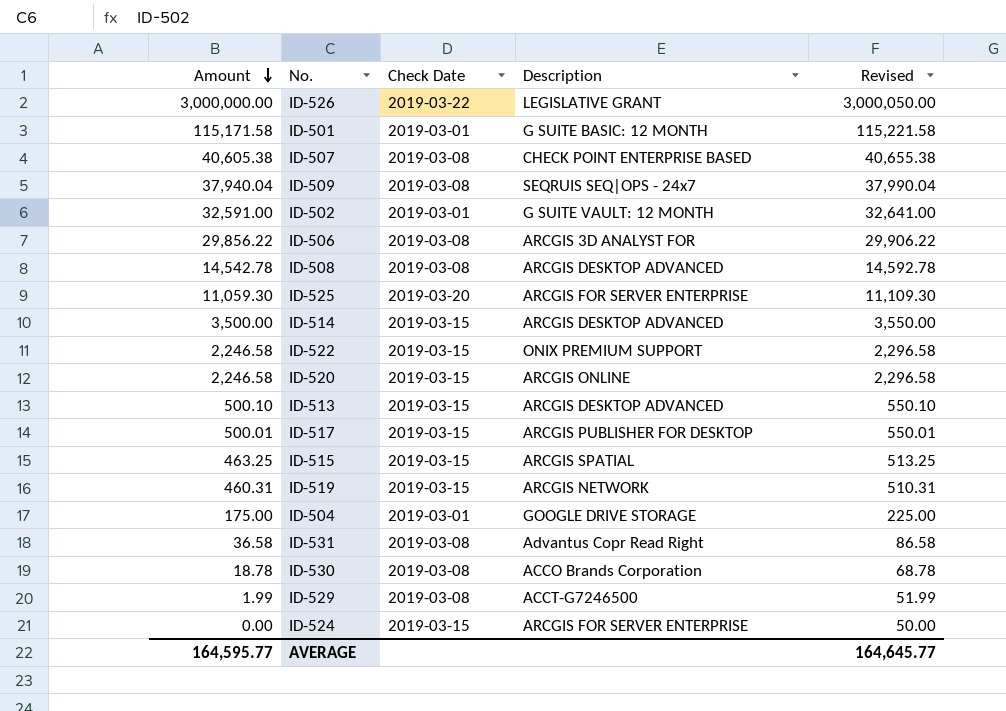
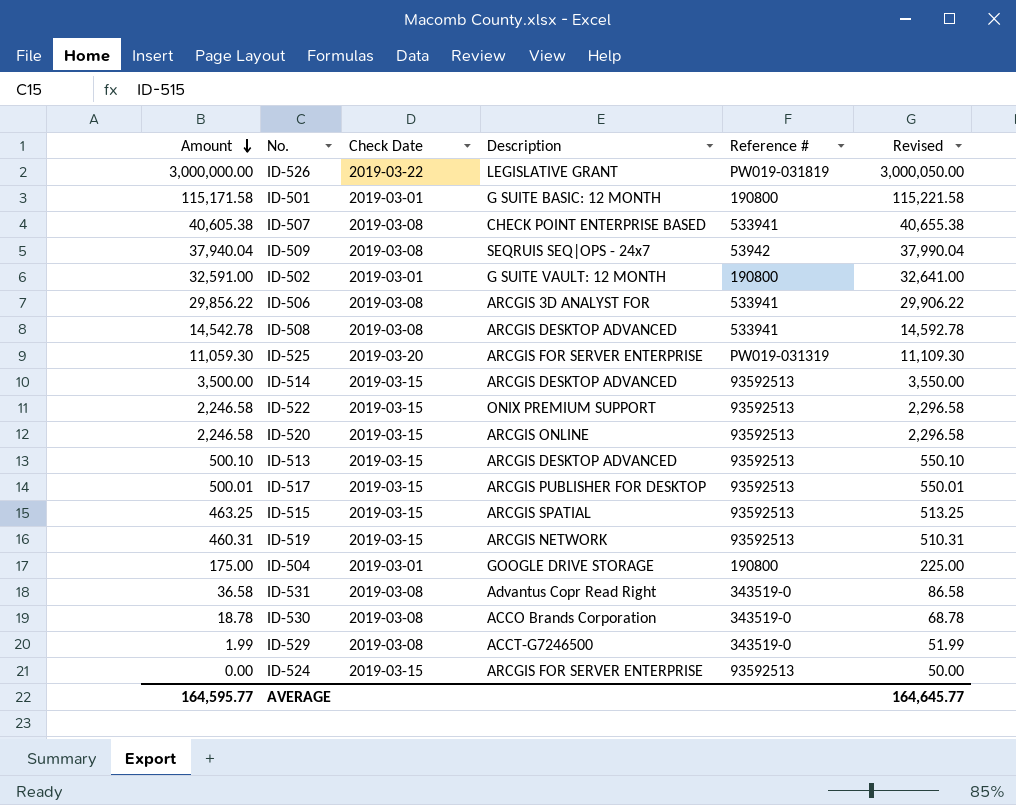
column Reference # | position: none -> 5

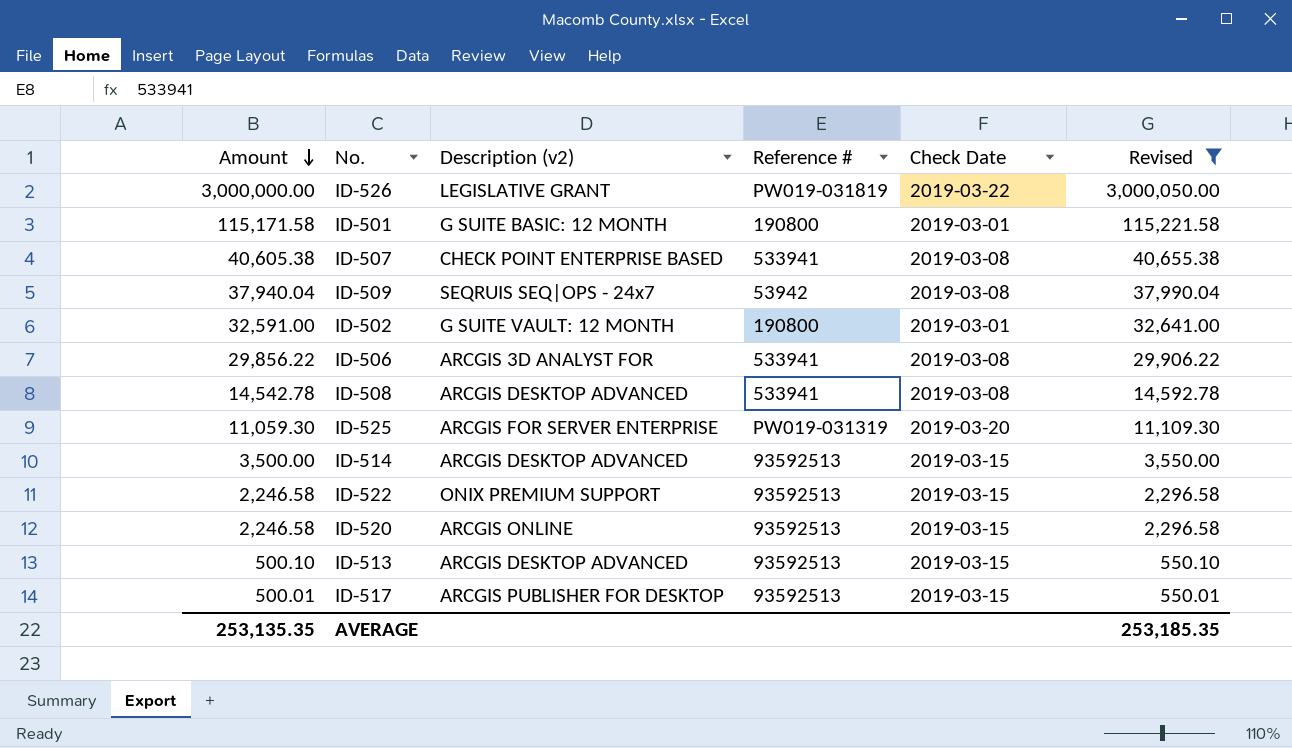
filter: none -> Revised >= 550.01
column name: Description -> Description (v2)
column Check Date | position: 3 -> 5
AVERAGE | Amount: 164,595.77 -> 253,135.35
AVERAGE | Revised: 164,645.77 -> 253,185.35

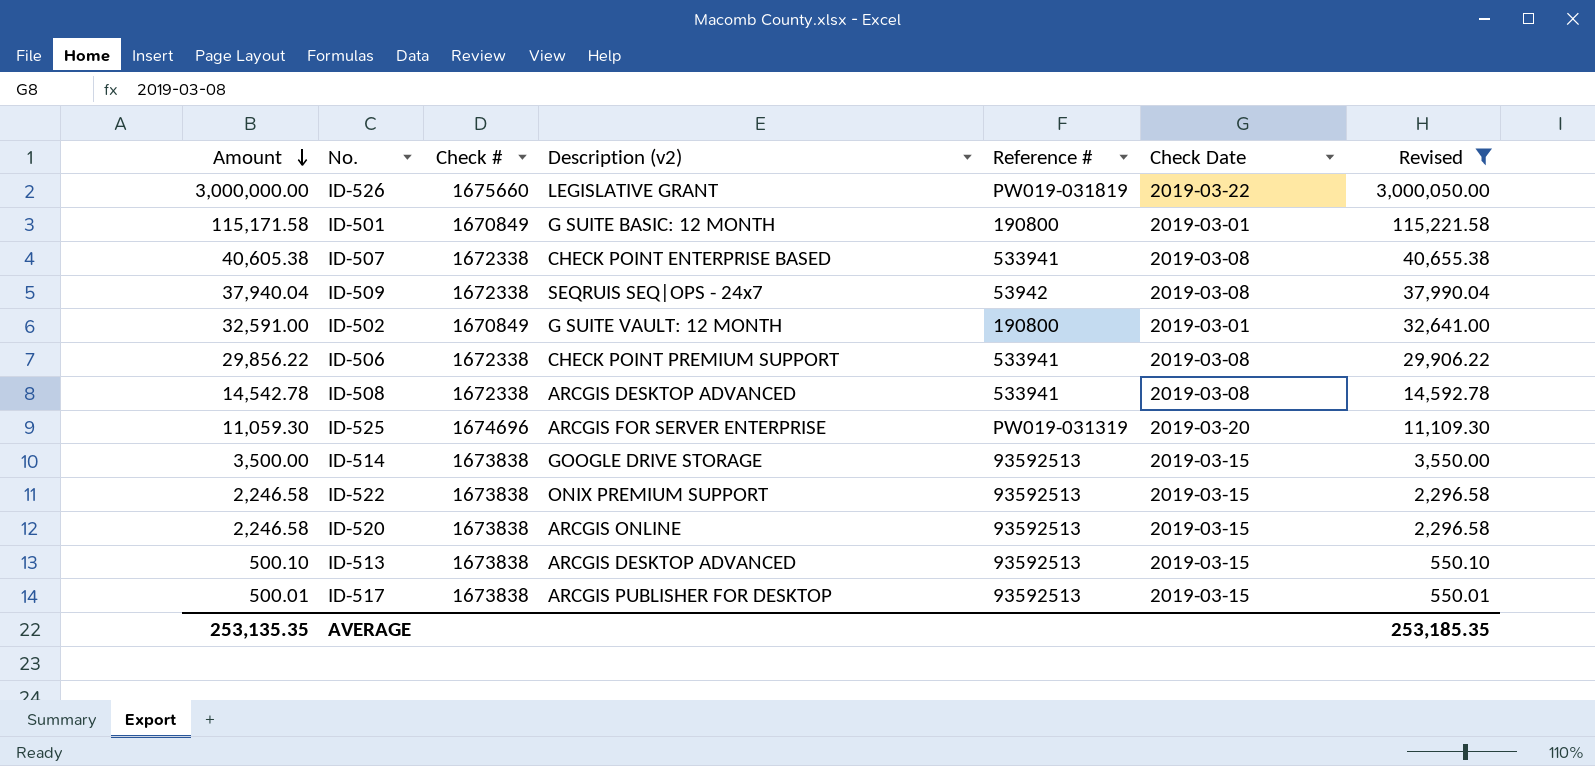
column Check # | position: none -> 3
ID-506 | Description (v2): ARCGIS 3D ANALYST FOR -> CHECK POINT PREMIUM SUPPORT
ID-514 | Description (v2): ARCGIS DESKTOP ADVANCED -> GOOGLE DRIVE STORAGE

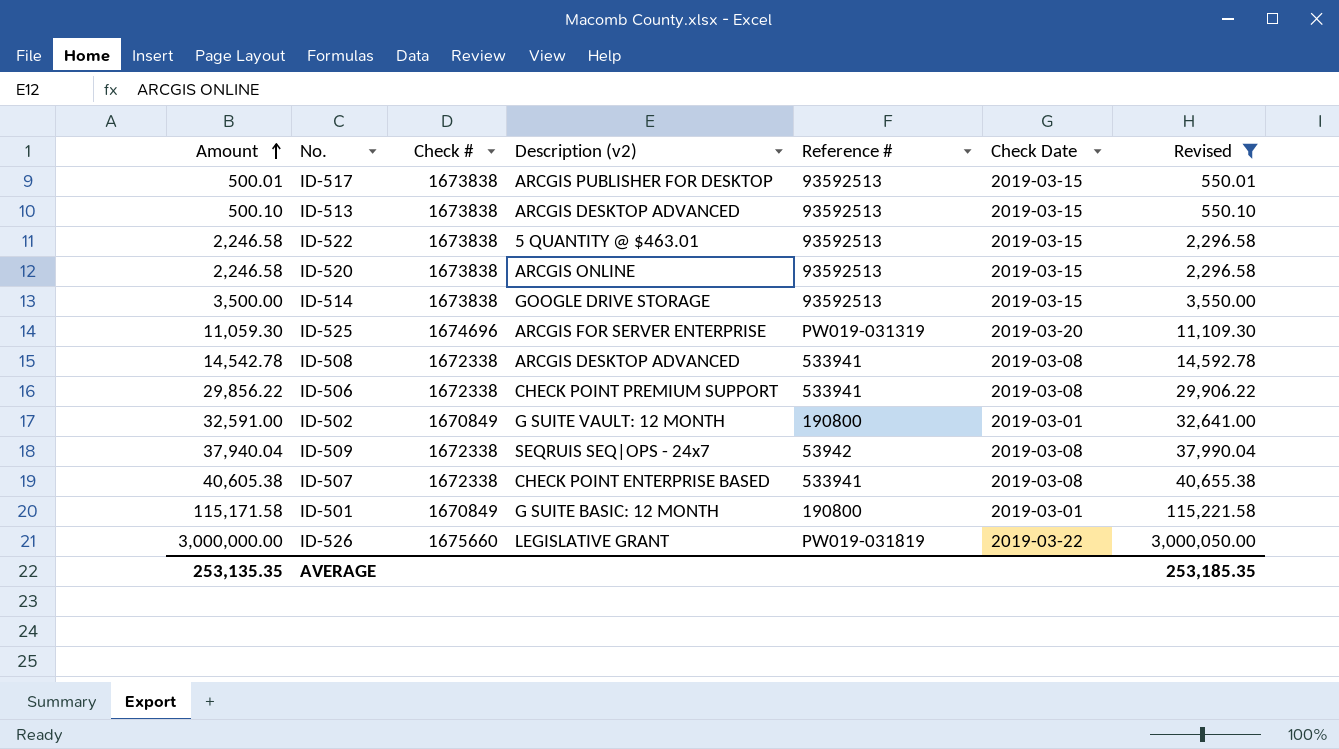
row order: Amount descending -> Amount ascending
ID-522 | Description (v2): ONIX PREMIUM SUPPORT -> 5 QUANTITY @ $463.01

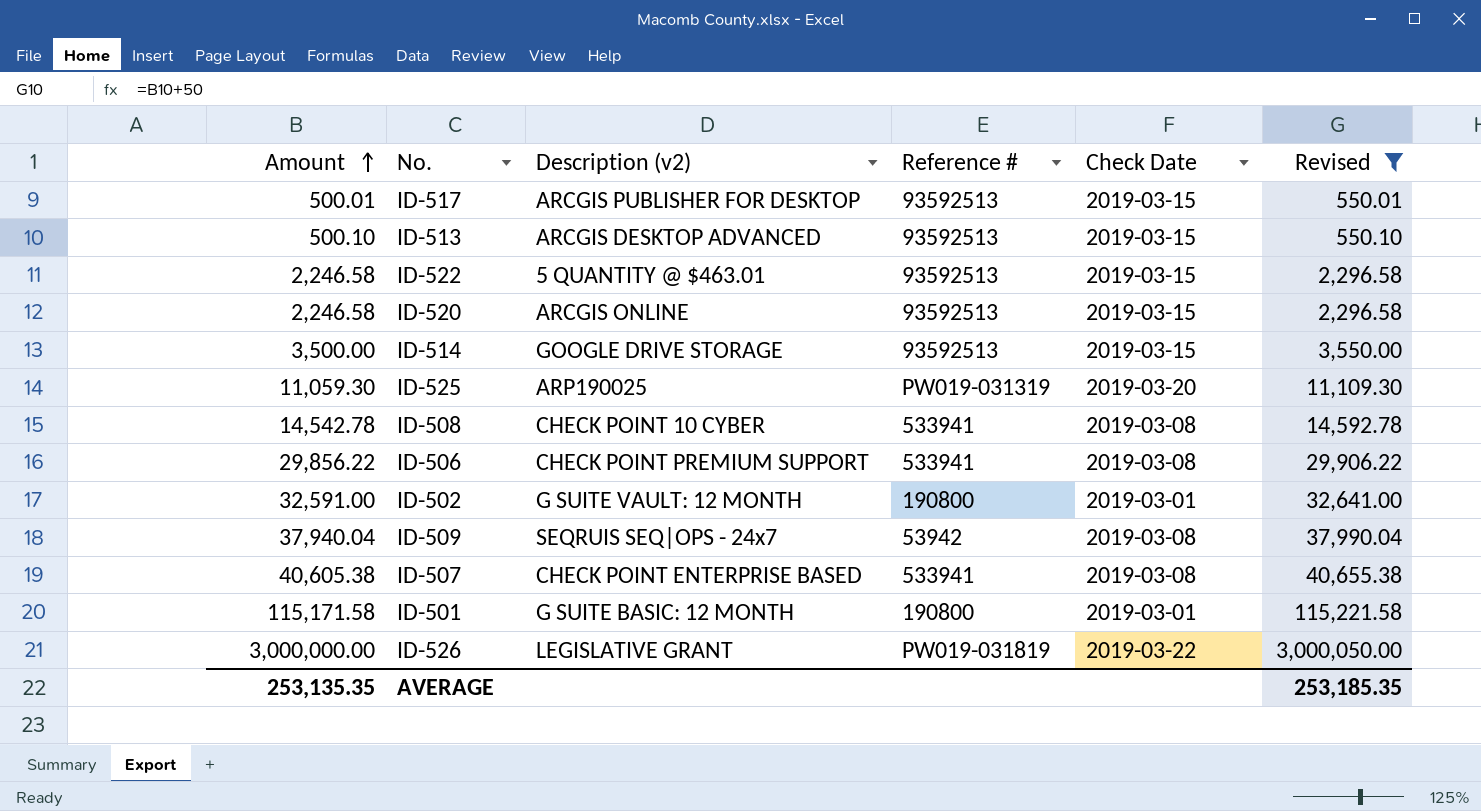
column Check # | position: 3 -> none
ID-525 | Description (v2): ARCGIS FOR SERVER ENTERPRISE -> ARP190025
ID-508 | Description (v2): ARCGIS DESKTOP ADVANCED -> CHECK POINT 10 CYBER

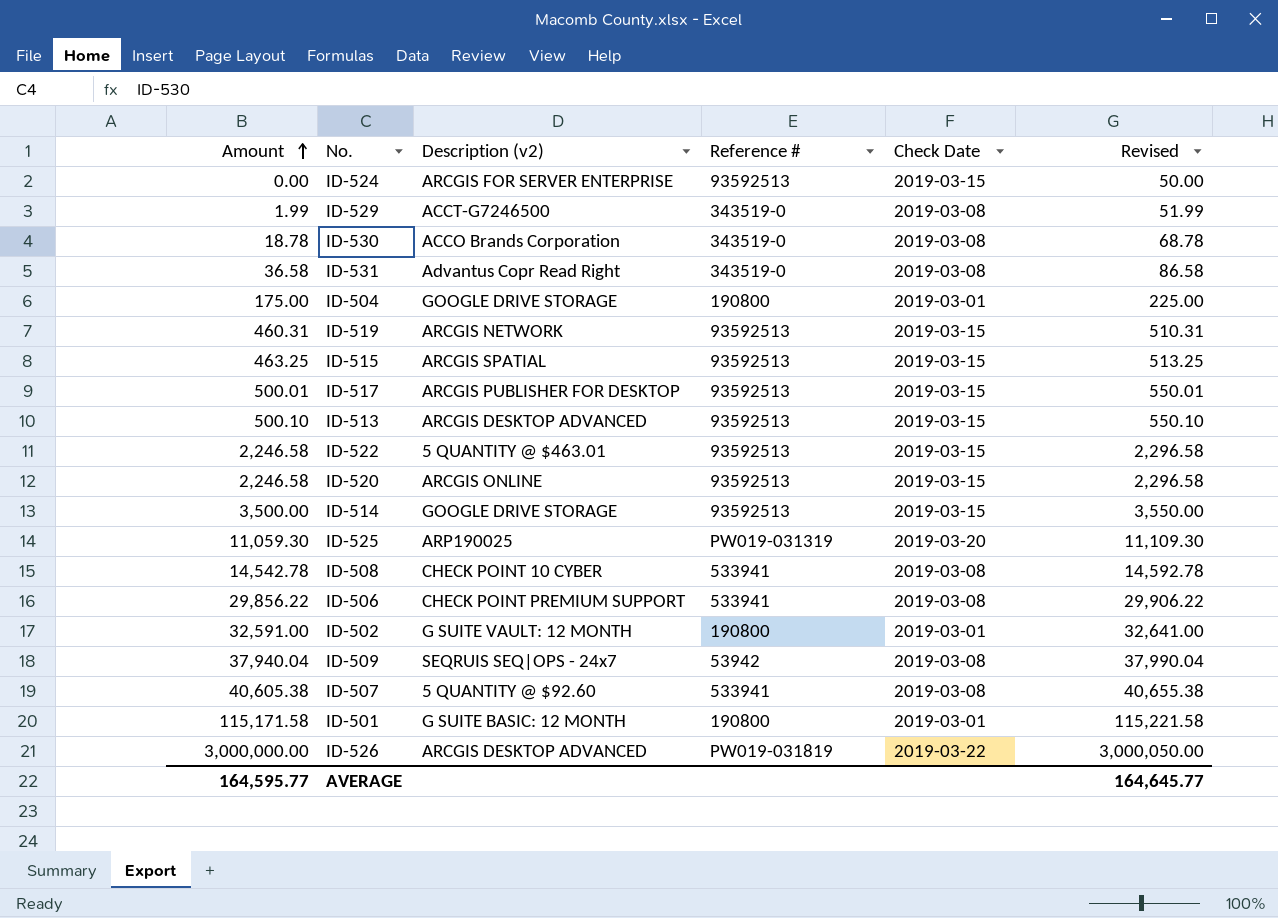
filter: Revised >= 550.01 -> none
ID-507 | Description (v2): CHECK POINT ENTERPRISE BASED -> 5 QUANTITY @ $92.60
ID-526 | Description (v2): LEGISLATIVE GRANT -> ARCGIS DESKTOP ADVANCED
AVERAGE | Amount: 253,135.35 -> 164,595.77
AVERAGE | Revised: 253,185.35 -> 164,645.77

